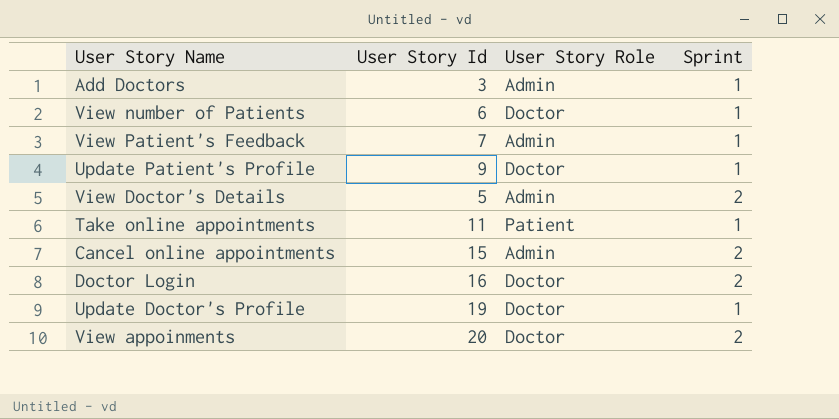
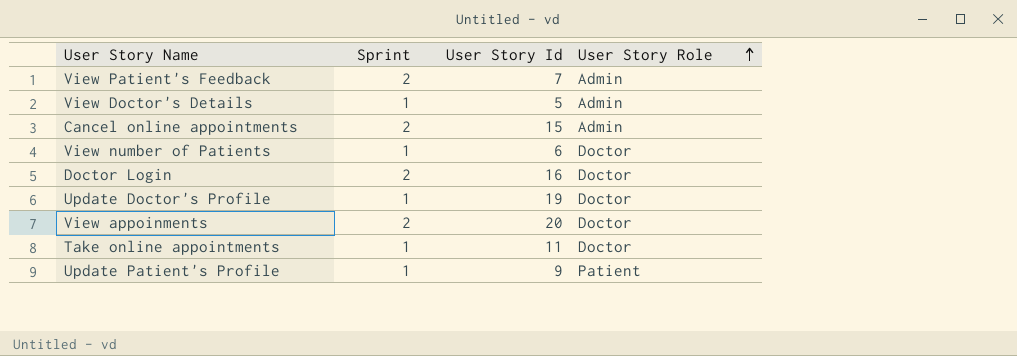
row order: none -> User Story Role ascending
column Sprint | position: 4 -> 2
row Add Doctors: 3 | Admin | 1 -> none
View Patient's Feedback | Sprint: 1 -> 2
View Doctor's Details | Sprint: 2 -> 1
Take online appointments | User Story Role: Patient -> Doctor
Update Patient's Profile | User Story Role: Doctor -> Patient

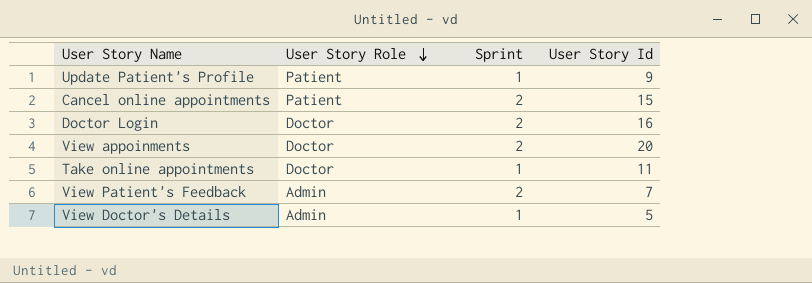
row order: User Story Role ascending -> User Story Role descending
column User Story Role | position: 4 -> 2
row View number of Patients: 1 | 6 | Doctor -> none
row Update Doctor's Profile: 1 | 19 | Doctor -> none
Cancel online appointments | User Story Role: Admin -> Patient

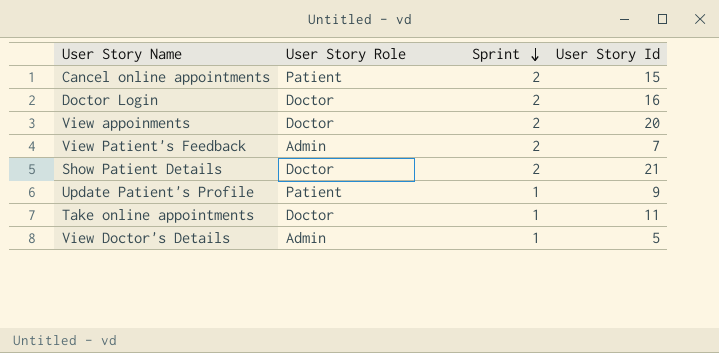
row order: User Story Role descending -> Sprint descending
row Show Patient Details: none -> Doctor | 2 | 21

